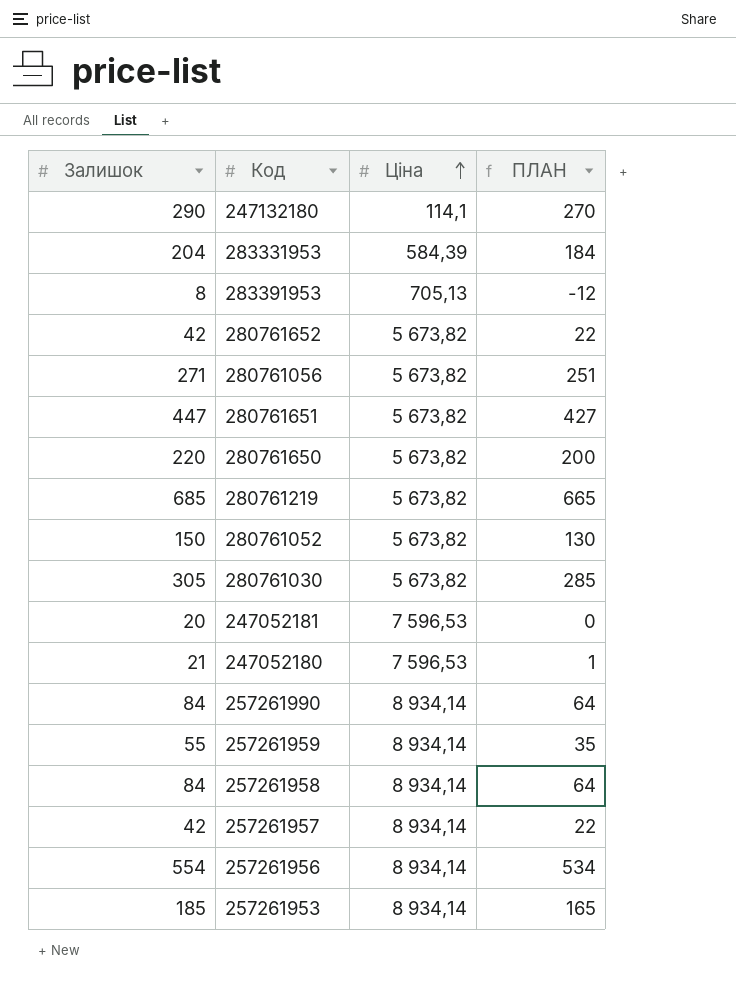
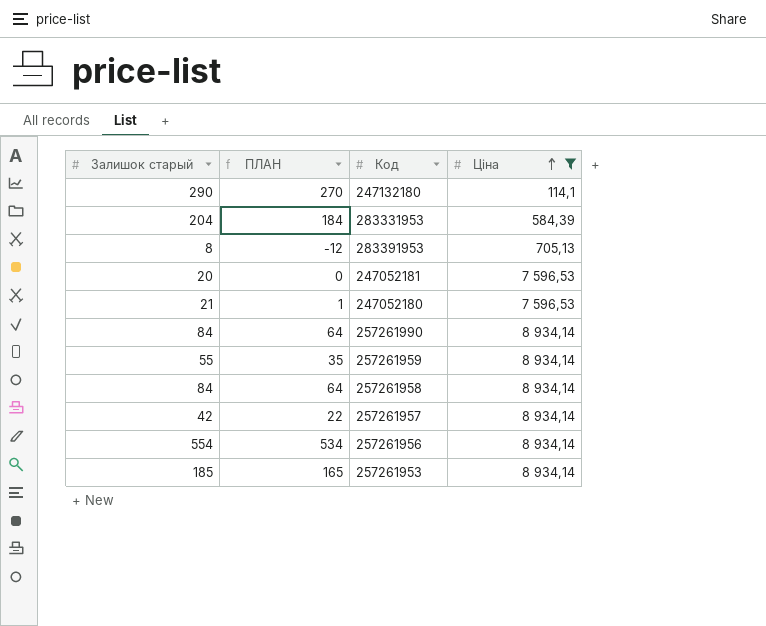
filter: none -> Ціна != 5 673,82
column name: Залишок -> Залишок старый
column ПЛАН | position: 4 -> 2

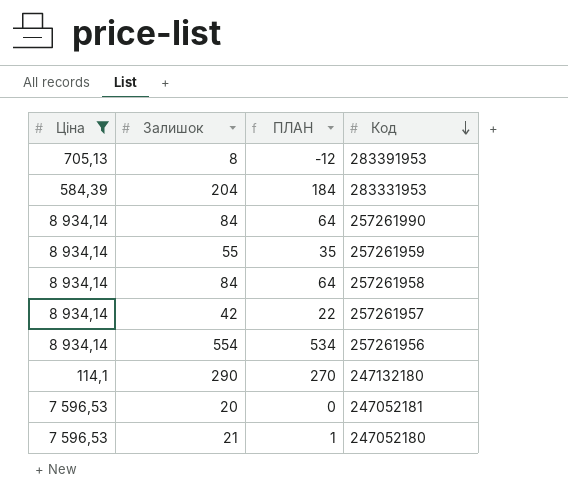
row order: Ціна ascending -> Код descending
column Ціна | position: 4 -> 1
column name: Залишок старый -> Залишок
row 257261953: 185 | 165 | 8 934,14 -> none

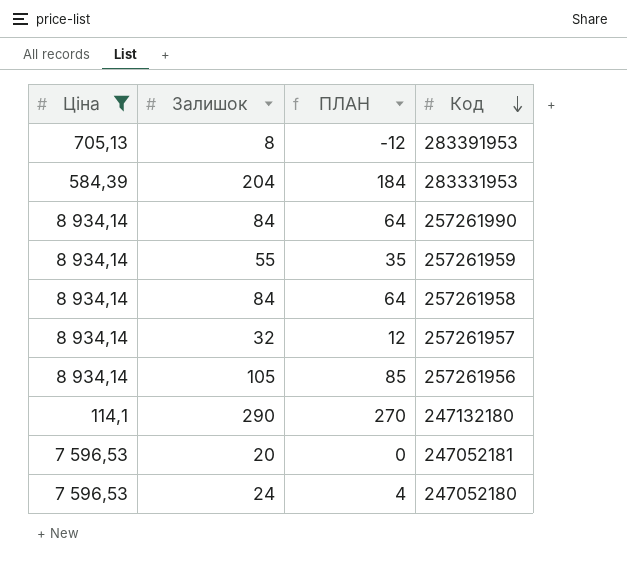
257261957 | Залишок: 42 -> 32
257261957 | ПЛАН: 22 -> 12
257261956 | Залишок: 554 -> 105
257261956 | ПЛАН: 534 -> 85
247052180 | Залишок: 21 -> 24
247052180 | ПЛАН: 1 -> 4

